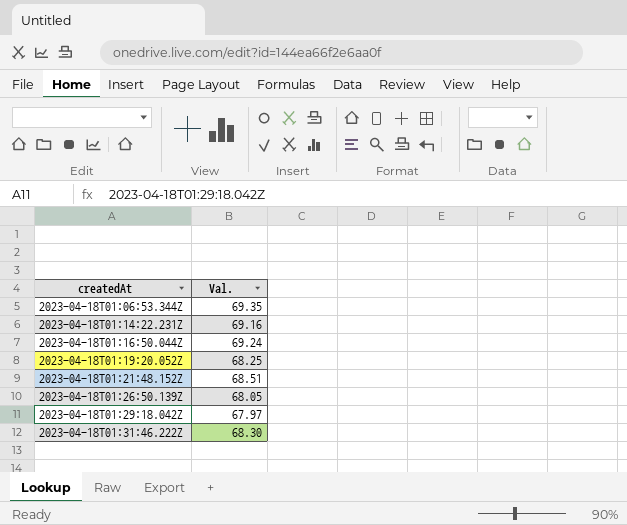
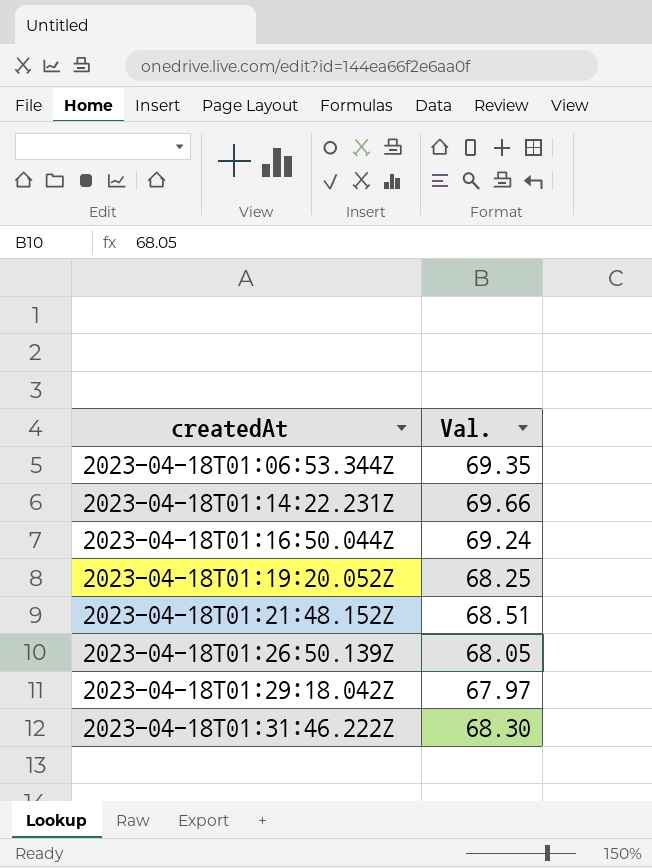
2023-04-18T01:14:22.231Z | Val.: 69.16 -> 69.66

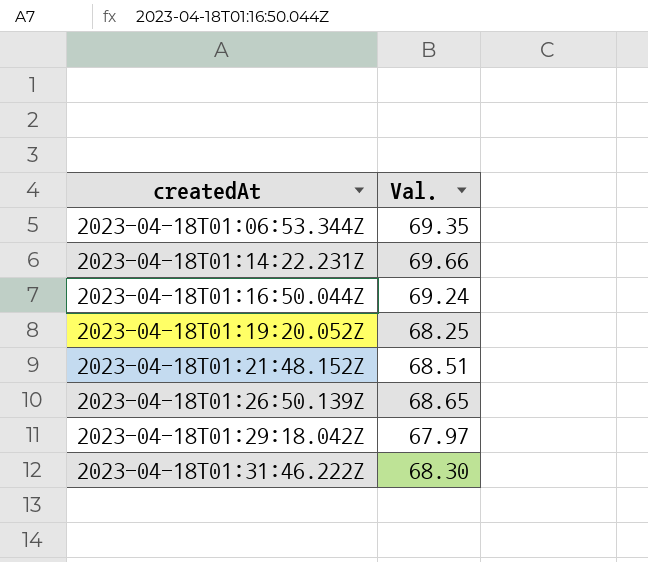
2023-04-18T01:26:50.139Z | Val.: 68.05 -> 68.65

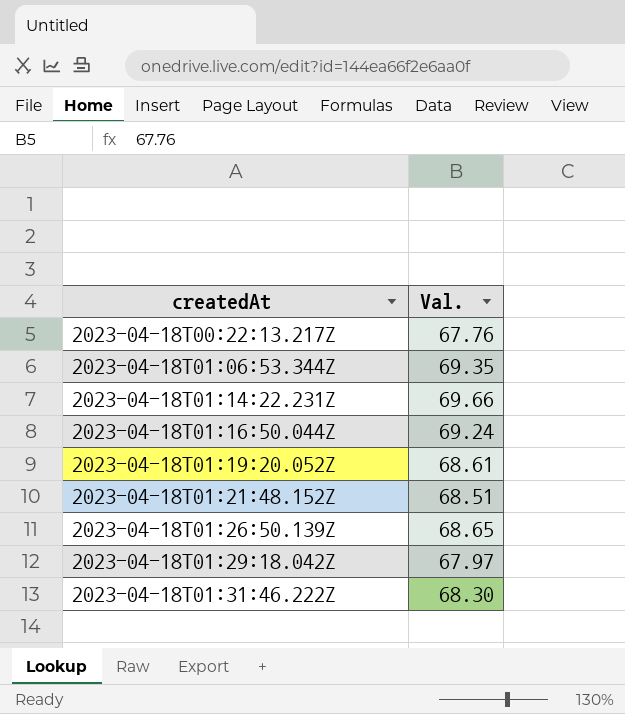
row 2023-04-18T00:22:13.217Z: none -> 67.76
2023-04-18T01:19:20.052Z | Val.: 68.25 -> 68.61

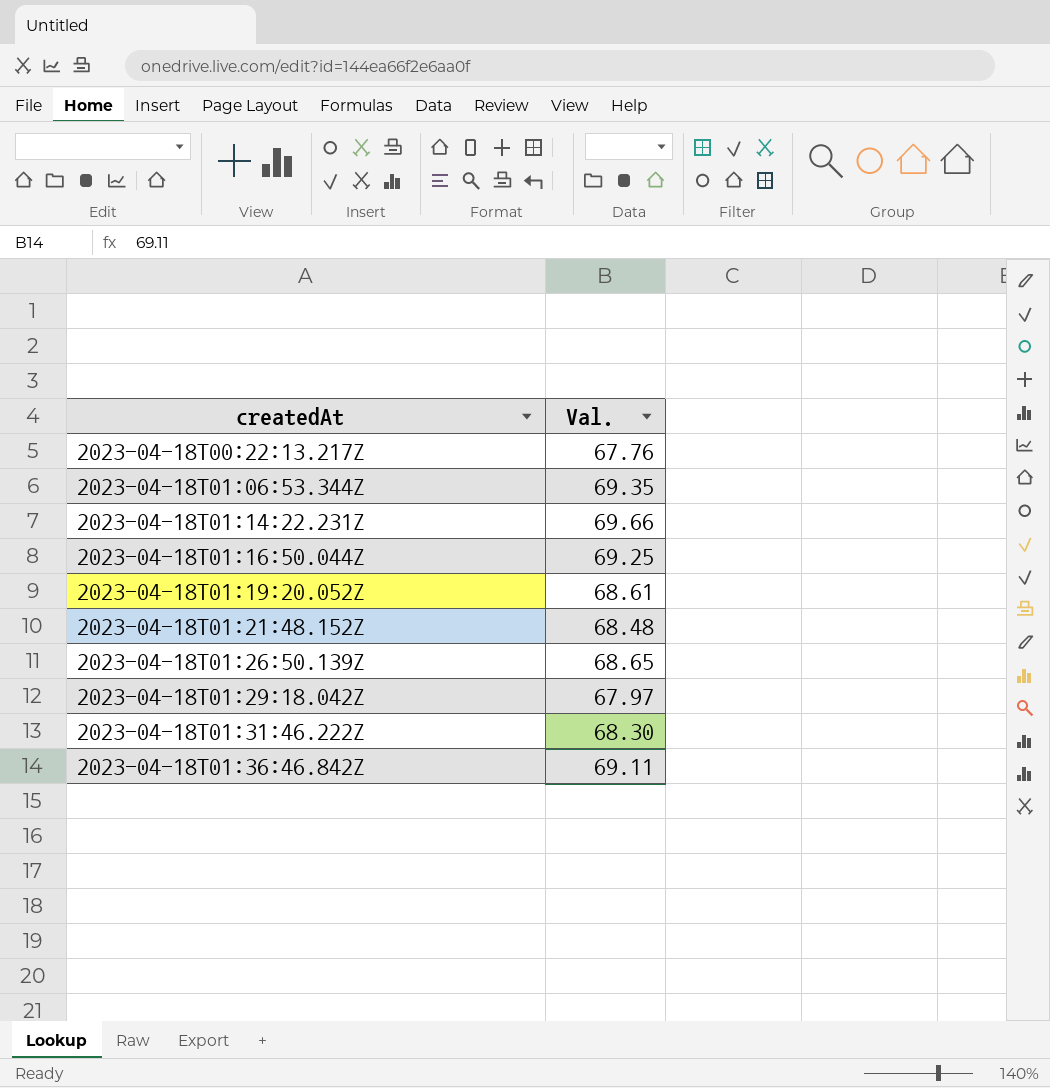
2023-04-18T01:16:50.044Z | Val.: 69.24 -> 69.25
2023-04-18T01:21:48.152Z | Val.: 68.51 -> 68.48
row 2023-04-18T01:36:46.842Z: none -> 69.11

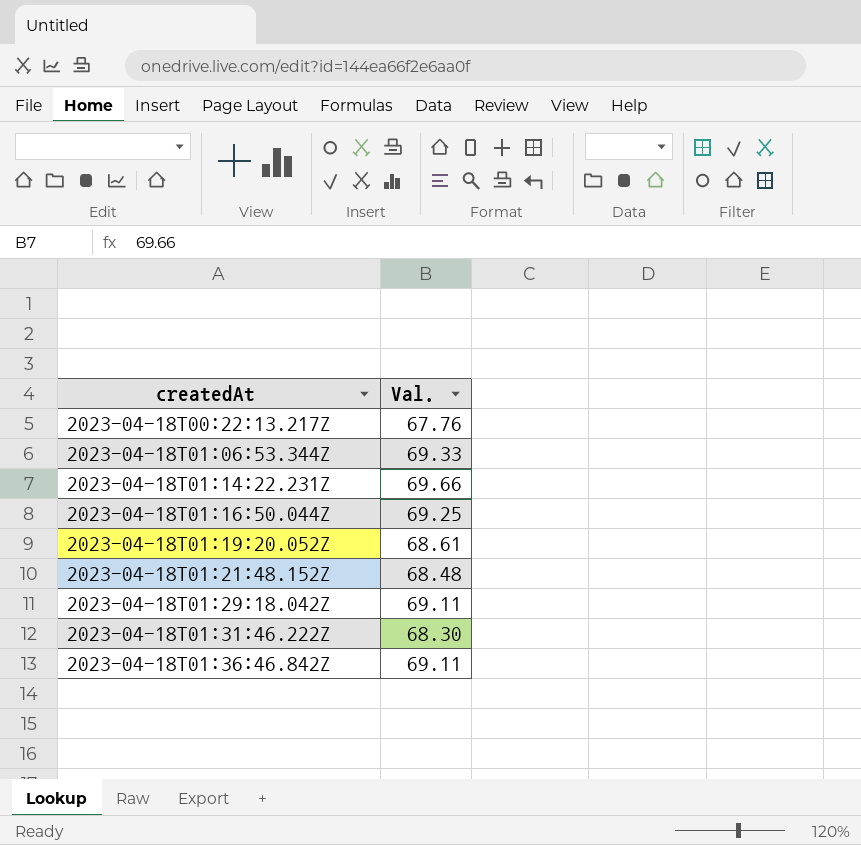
row 2023-04-18T01:26:50.139Z: 68.65 -> none
2023-04-18T01:06:53.344Z | Val.: 69.35 -> 69.33
2023-04-18T01:29:18.042Z | Val.: 67.97 -> 69.11

